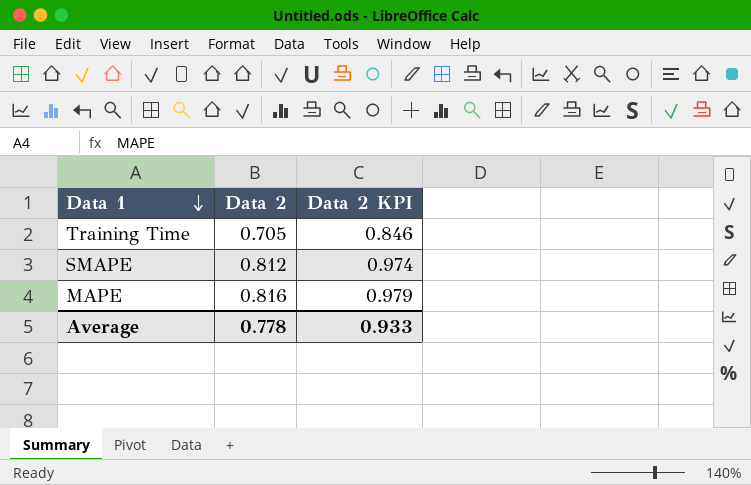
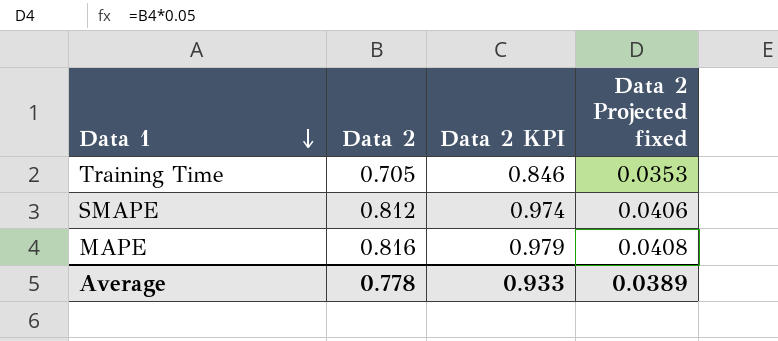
column Data 2 Projected fixed | formula: none -> [Data 2] * 0.05

